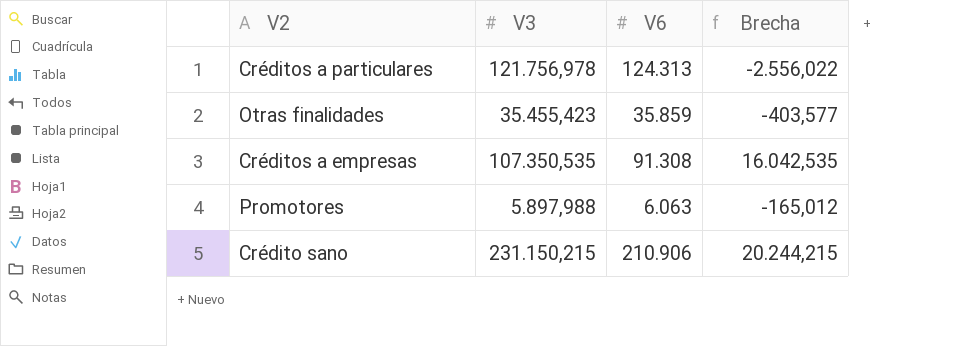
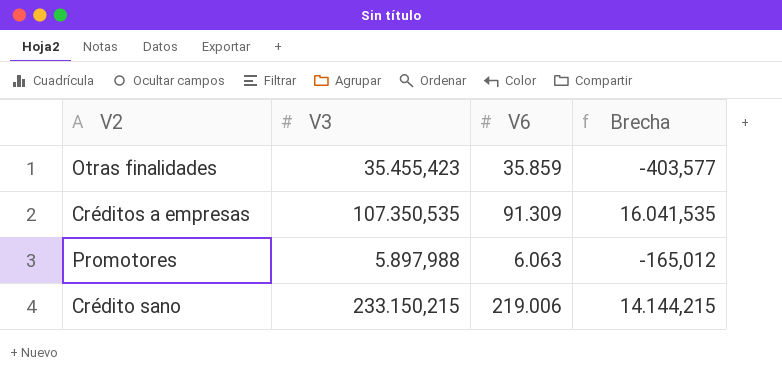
row Créditos a particulares: 121.756,978 | 124.313 | -2.556,022 -> none
Créditos a empresas | V6: 91.308 -> 91.309
Créditos a empresas | Brecha: 16.042,535 -> 16.041,535
Crédito sano | V3: 231.150,215 -> 233.150,215
Crédito sano | V6: 210.906 -> 219.006
Crédito sano | Brecha: 20.244,215 -> 14.144,215

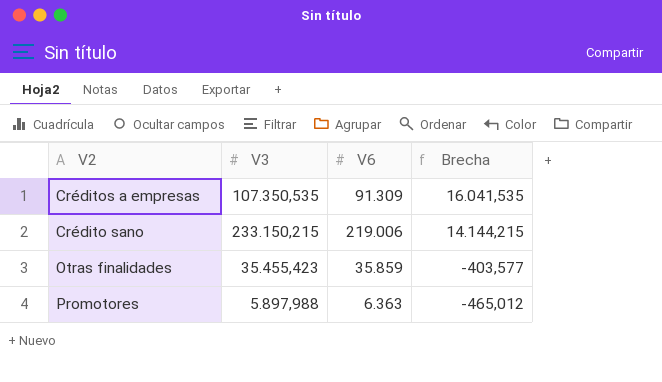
row order: none -> Brecha descending
Promotores | V6: 6.063 -> 6.363
Promotores | Brecha: -165,012 -> -465,012

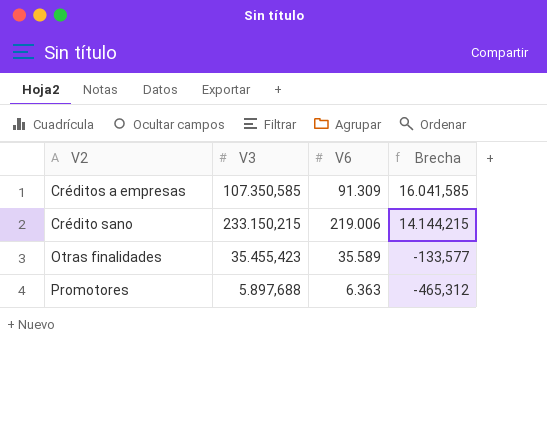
Créditos a empresas | V3: 107.350,535 -> 107.350,585
Créditos a empresas | Brecha: 16.041,535 -> 16.041,585
Otras finalidades | V6: 35.859 -> 35.589
Otras finalidades | Brecha: -403,577 -> -133,577
Promotores | V3: 5.897,988 -> 5.897,688
Promotores | Brecha: -465,012 -> -465,312

